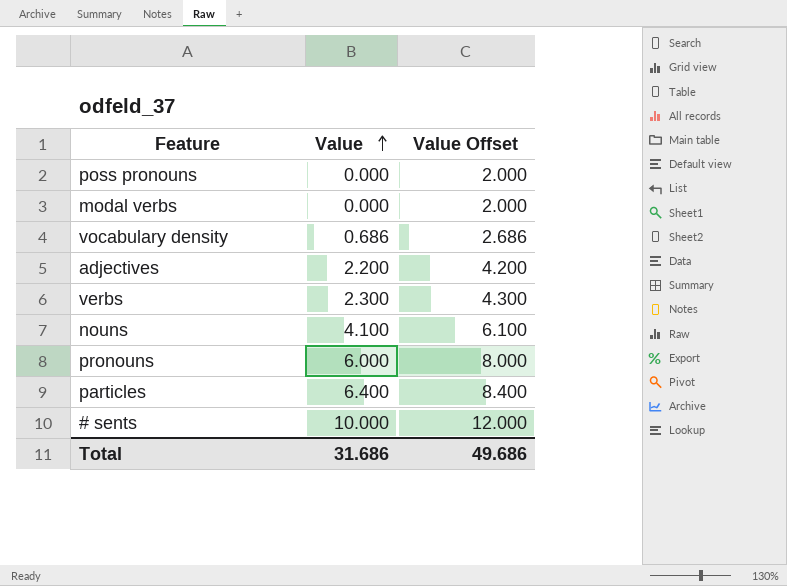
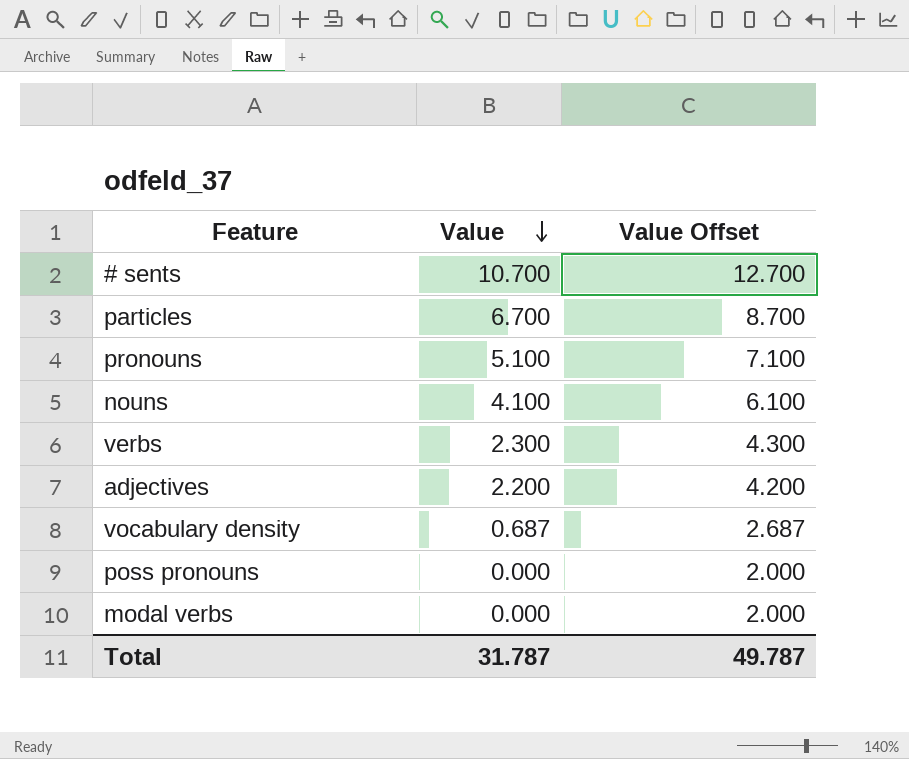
row order: Value ascending -> Value descending
# sents | Value: 10.000 -> 10.700
# sents | Value Offset: 12.000 -> 12.700
particles | Value: 6.400 -> 6.700
particles | Value Offset: 8.400 -> 8.700
pronouns | Value: 6.000 -> 5.100
pronouns | Value Offset: 8.000 -> 7.100
vocabulary density | Value: 0.686 -> 0.687
vocabulary density | Value Offset: 2.686 -> 2.687
Total | Value: 31.686 -> 31.787
Total | Value Offset: 49.686 -> 49.787

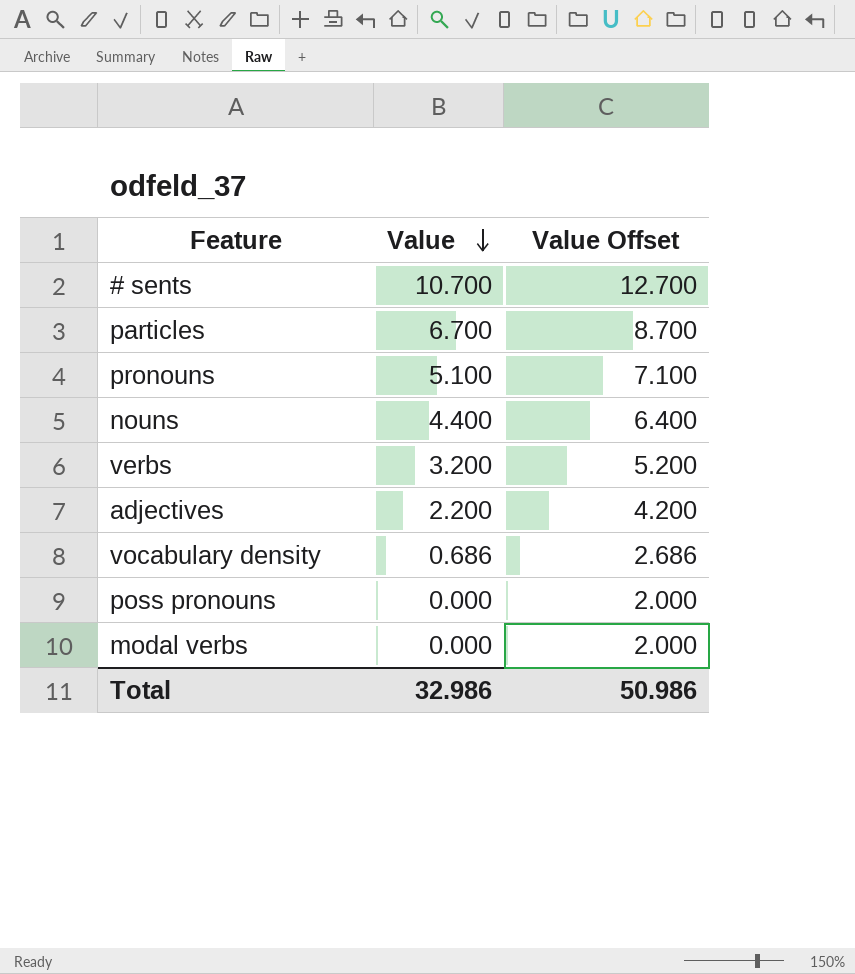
nouns | Value: 4.100 -> 4.400
nouns | Value Offset: 6.100 -> 6.400
verbs | Value: 2.300 -> 3.200
verbs | Value Offset: 4.300 -> 5.200
vocabulary density | Value: 0.687 -> 0.686
vocabulary density | Value Offset: 2.687 -> 2.686
Total | Value: 31.787 -> 32.986
Total | Value Offset: 49.787 -> 50.986

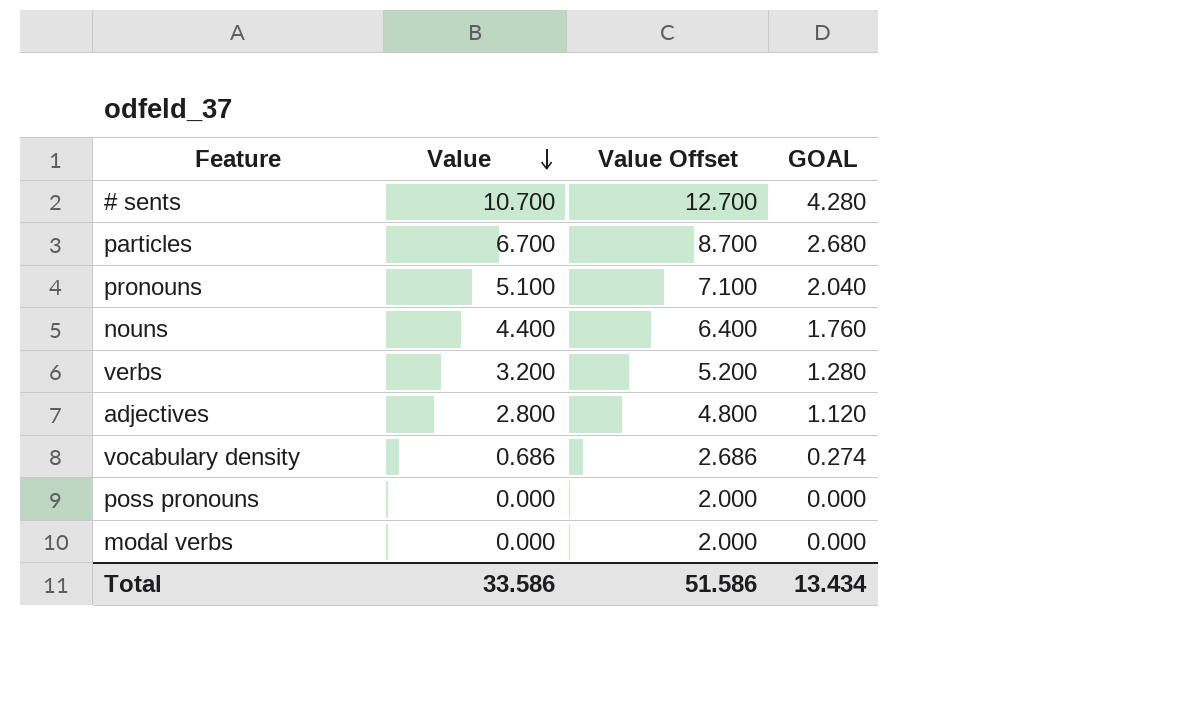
column GOAL | formula: none -> [Value] * 0.4
adjectives | Value: 2.200 -> 2.800
adjectives | Value Offset: 4.200 -> 4.800
Total | Value: 32.986 -> 33.586
Total | Value Offset: 50.986 -> 51.586

